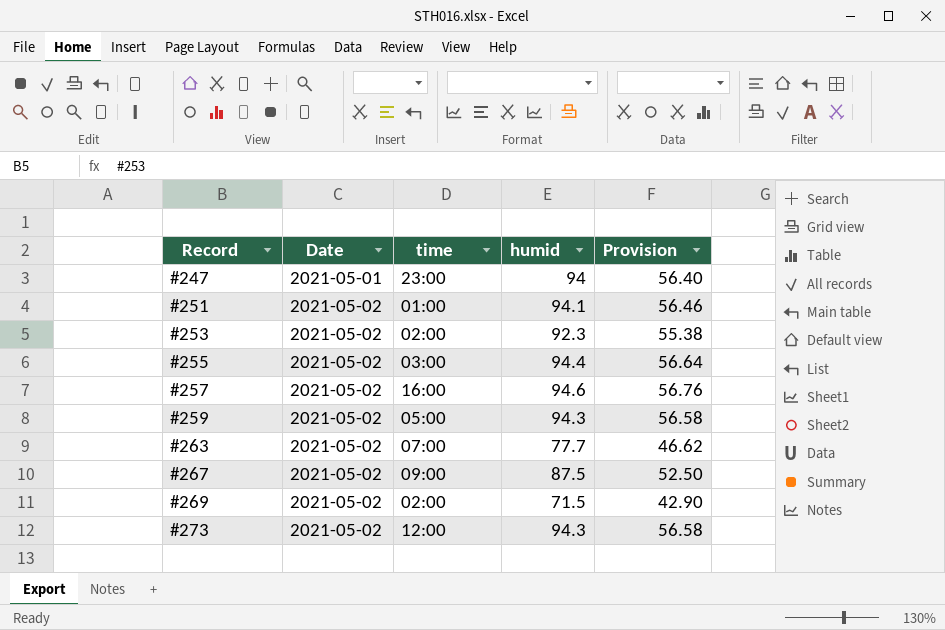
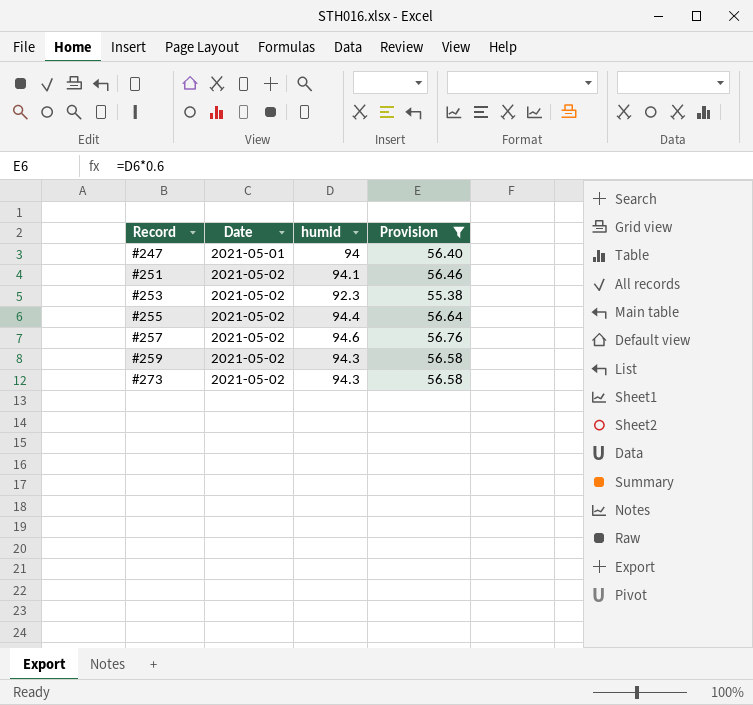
filter: none -> Provision >= 55.38
column time | position: 3 -> none

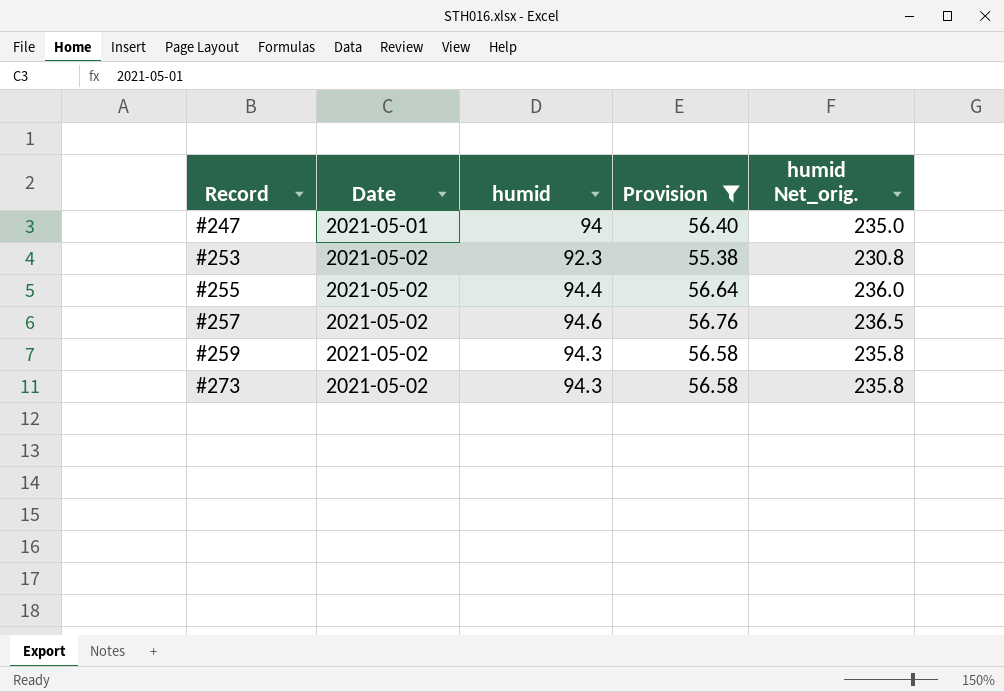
column humid Net_orig. | formula: none -> [humid] * 2.5
row #251: 2021-05-02 | 94.1 | 56.46 -> none

